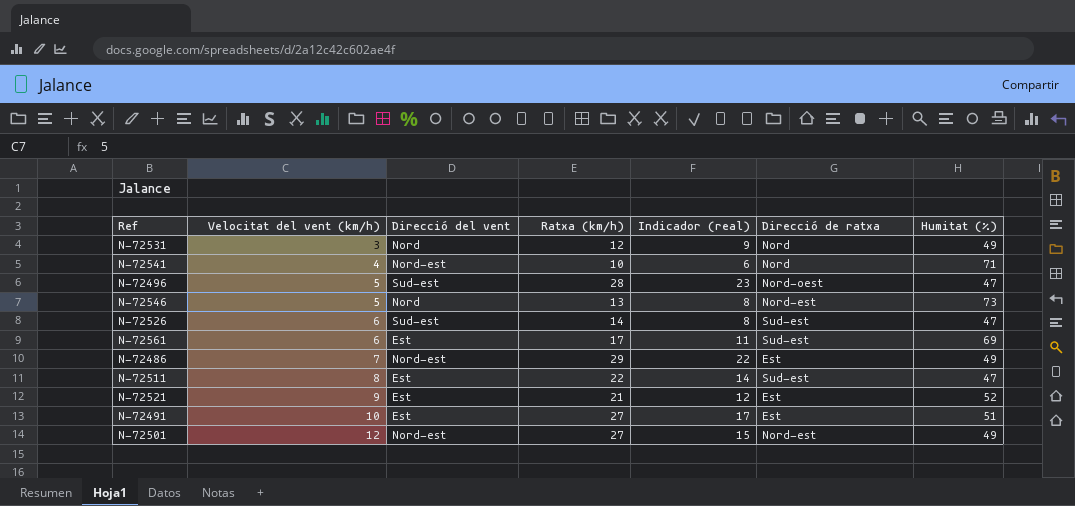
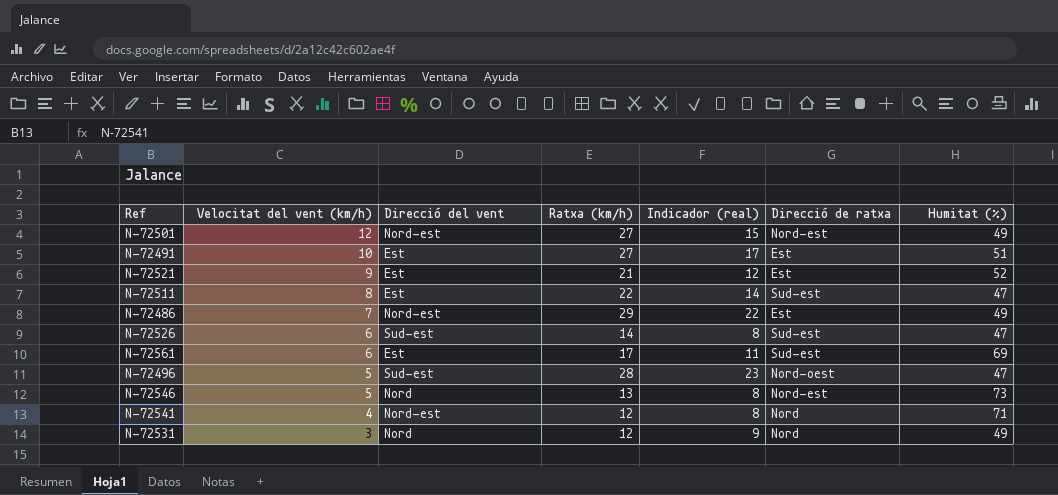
row order: Velocitat del vent (km/h) ascending -> Velocitat del vent (km/h) descending
N-72541 | Ratxa (km/h): 10 -> 12
N-72541 | Indicador (real): 6 -> 8

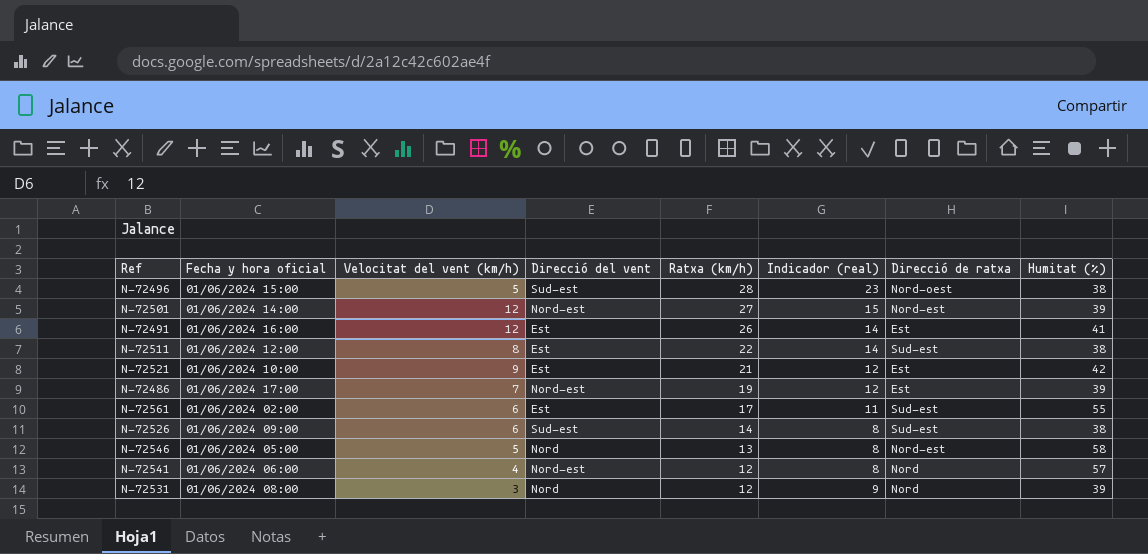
row order: Velocitat del vent (km/h) descending -> Ratxa (km/h) descending
column Fecha y hora oficial | position: none -> 2
N-72496 | Humitat (%): 47 -> 38
N-72501 | Humitat (%): 49 -> 39
N-72491 | Velocitat del vent (km/h): 10 -> 12
N-72491 | Ratxa (km/h): 27 -> 26
N-72491 | Indicador (real): 17 -> 14
N-72491 | Humitat (%): 51 -> 41
N-72511 | Humitat (%): 47 -> 38
N-72521 | Humitat (%): 52 -> 42
N-72486 | Ratxa (km/h): 29 -> 19
N-72486 | Indicador (real): 22 -> 12
N-72486 | Humitat (%): 49 -> 39
N-72561 | Humitat (%): 69 -> 55
N-72526 | Humitat (%): 47 -> 38
N-72546 | Humitat (%): 73 -> 58
N-72541 | Humitat (%): 71 -> 57
N-72531 | Humitat (%): 49 -> 39

